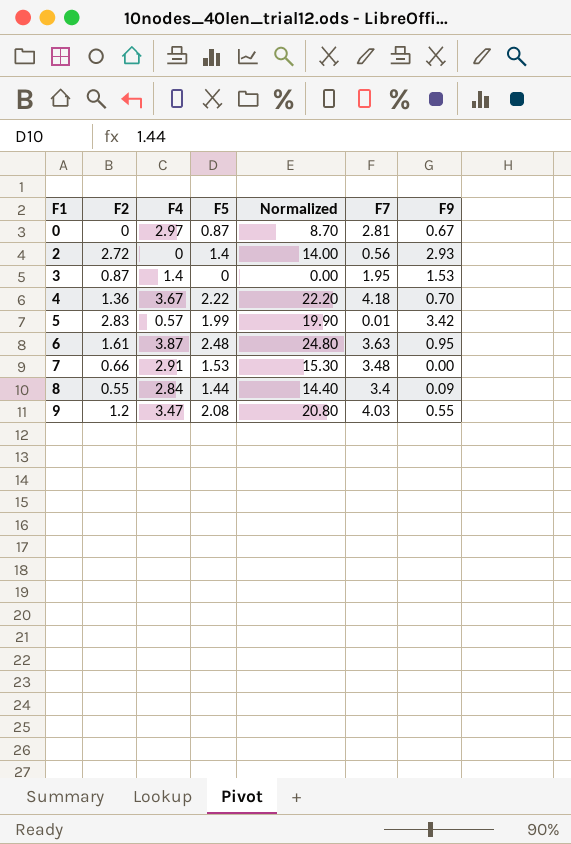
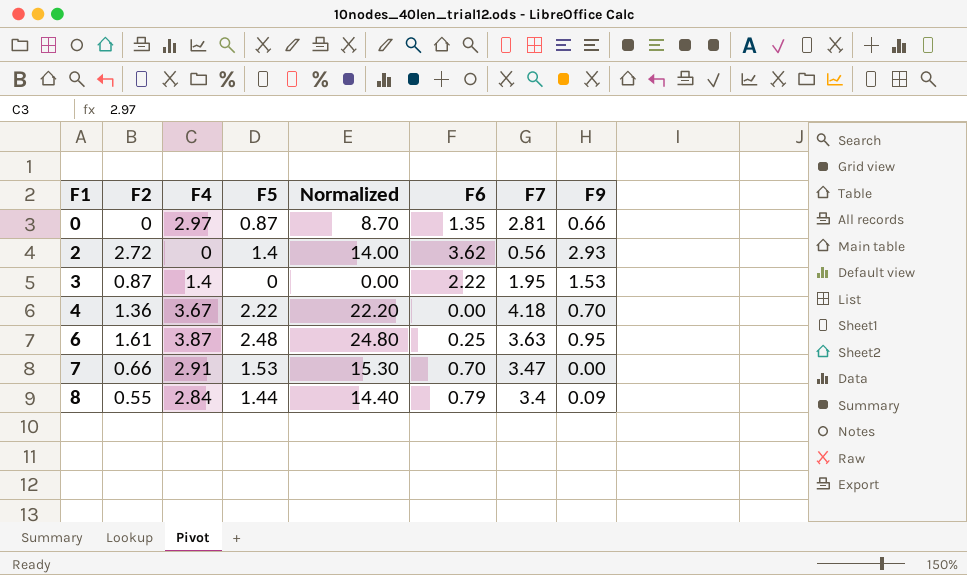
column F6 | position: none -> 6
row 5: 2.83 | 0.57 | 1.99 | 19.90 | 0.01 | 3.42 -> none
row 9: 1.2 | 3.47 | 2.08 | 20.80 | 4.03 | 0.55 -> none
0 | F9: 0.67 -> 0.66
7 | F7: 3.48 -> 3.47

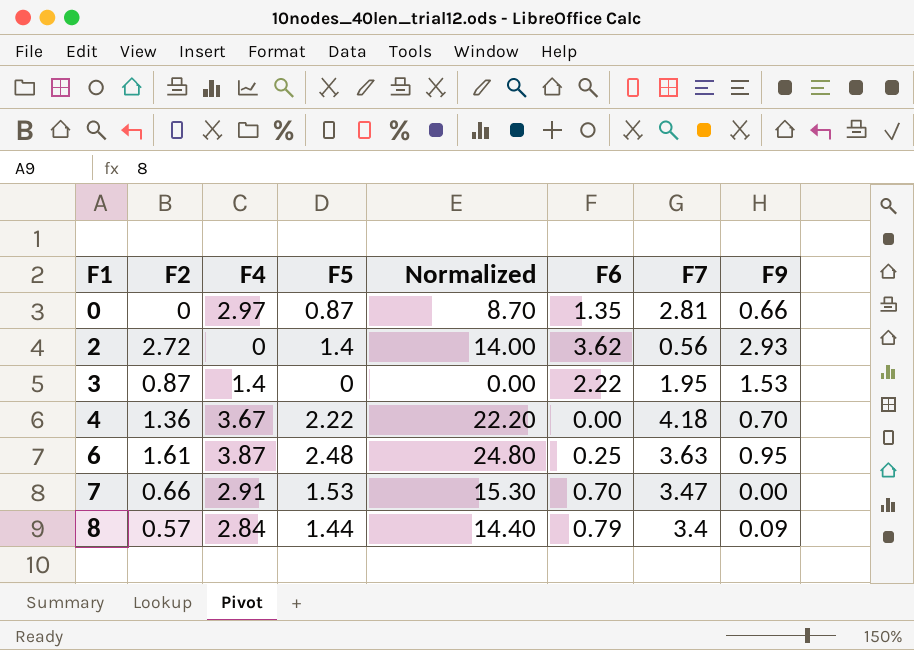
8 | F2: 0.55 -> 0.57

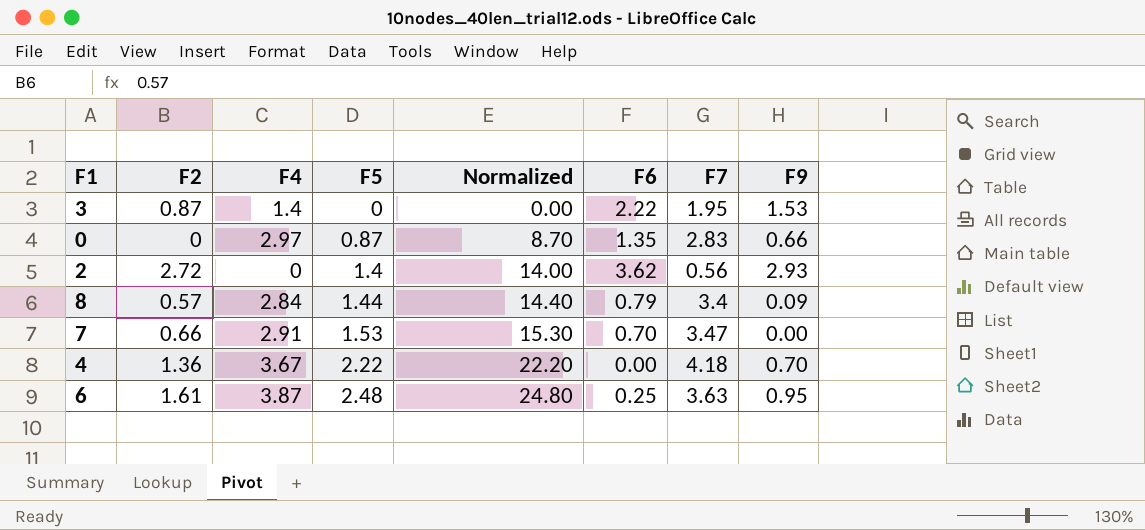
row order: F1 ascending -> F5 ascending
0 | F7: 2.81 -> 2.83

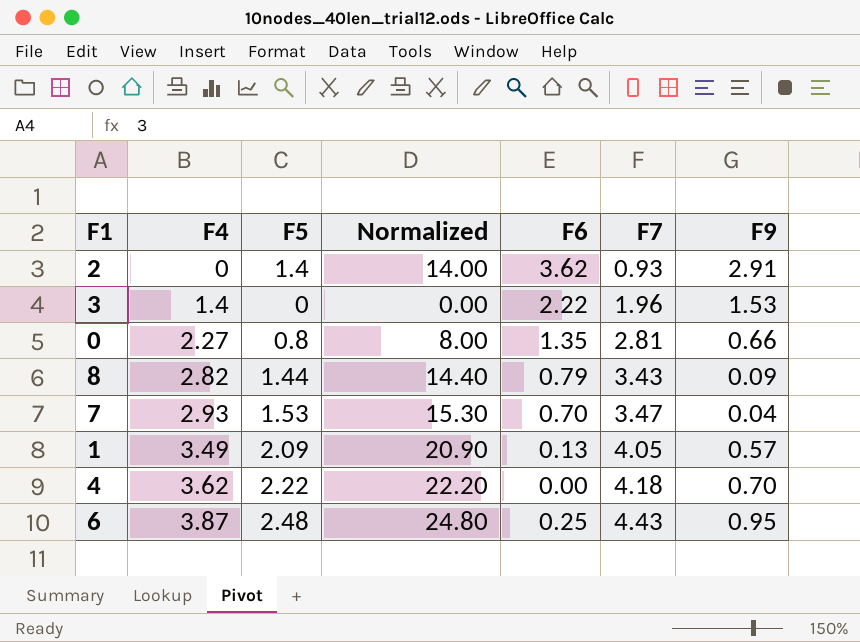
row order: F5 ascending -> F4 ascending
column F2 | position: 2 -> none
2 | F7: 0.56 -> 0.93
2 | F9: 2.93 -> 2.91
3 | F7: 1.95 -> 1.96
0 | F4: 2.97 -> 2.27
0 | F5: 0.87 -> 0.8
0 | Normalized: 8.70 -> 8.00
0 | F7: 2.83 -> 2.81
8 | F4: 2.84 -> 2.82
8 | F7: 3.4 -> 3.43
7 | F4: 2.91 -> 2.93
7 | F9: 0.00 -> 0.04
row 1: none -> 3.49 | 2.09 | 20.90 | 0.13 | 4.05 | 0.57
4 | F4: 3.67 -> 3.62
6 | F7: 3.63 -> 4.43

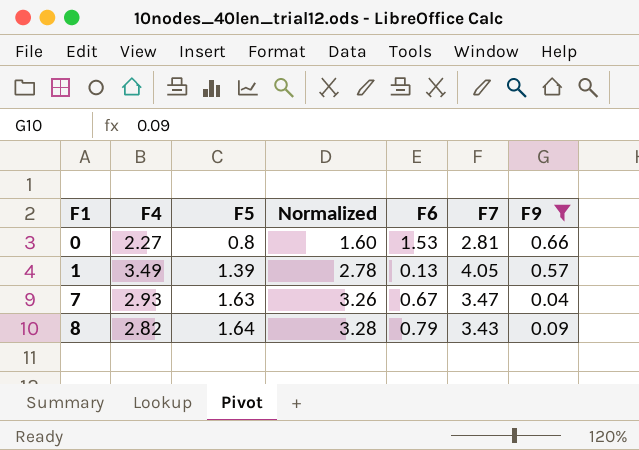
filter: none -> F9 <= 0.66
row order: F4 ascending -> F1 ascending
column Normalized | formula: [F5] * 10 -> [F5] * 2
0 | F6: 1.35 -> 1.53
1 | F5: 2.09 -> 1.39
7 | F5: 1.53 -> 1.63
7 | F6: 0.70 -> 0.67
8 | F5: 1.44 -> 1.64

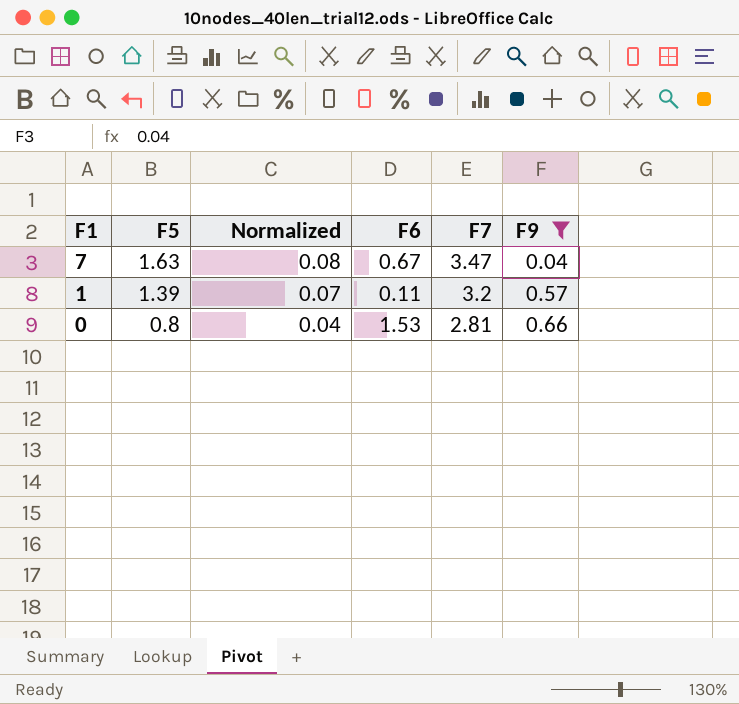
row order: F1 ascending -> F1 descending
column F4 | position: 2 -> none
column Normalized | formula: [F5] * 2 -> [F5] * 0.05
row 8: 2.82 | 1.64 | 3.28 | 0.79 | 3.43 | 0.09 -> none
1 | F6: 0.13 -> 0.11
1 | F7: 4.05 -> 3.2

